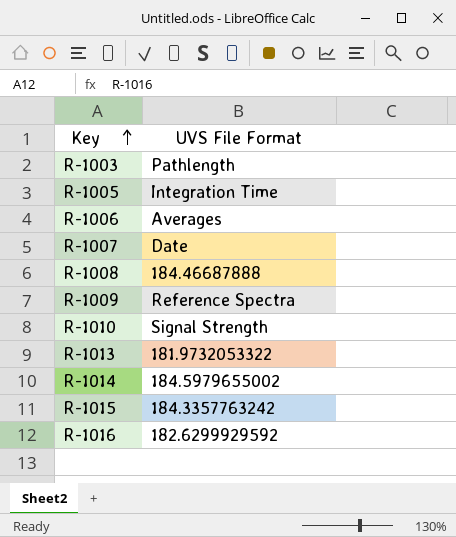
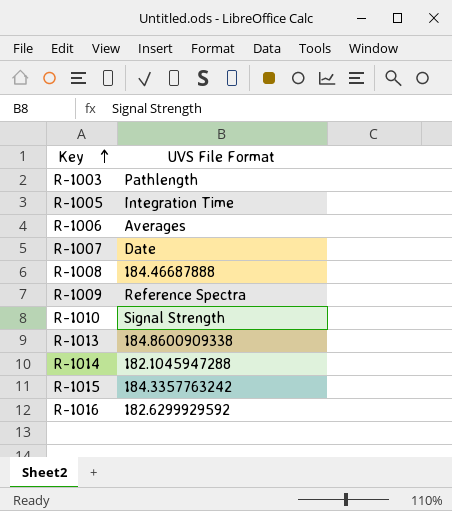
R-1013 | UVS File Format: 181.9732053322 -> 184.8600909338
R-1014 | UVS File Format: 184.5979655002 -> 182.1045947288

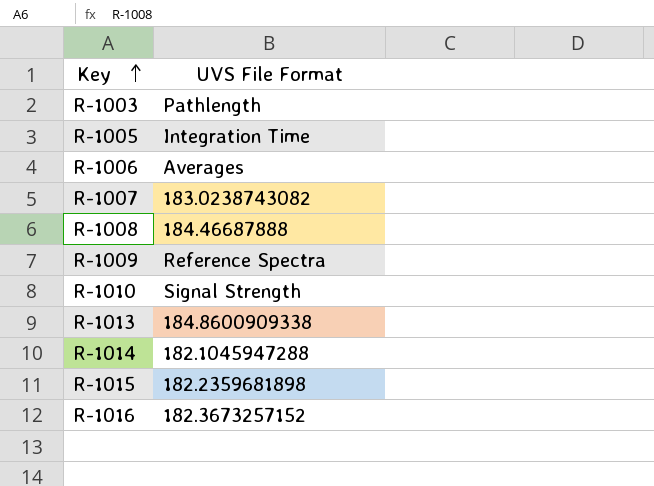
R-1007 | UVS File Format: Date -> 183.0238743082
R-1015 | UVS File Format: 184.3357763242 -> 182.2359681898
R-1016 | UVS File Format: 182.6299929592 -> 182.3673257152

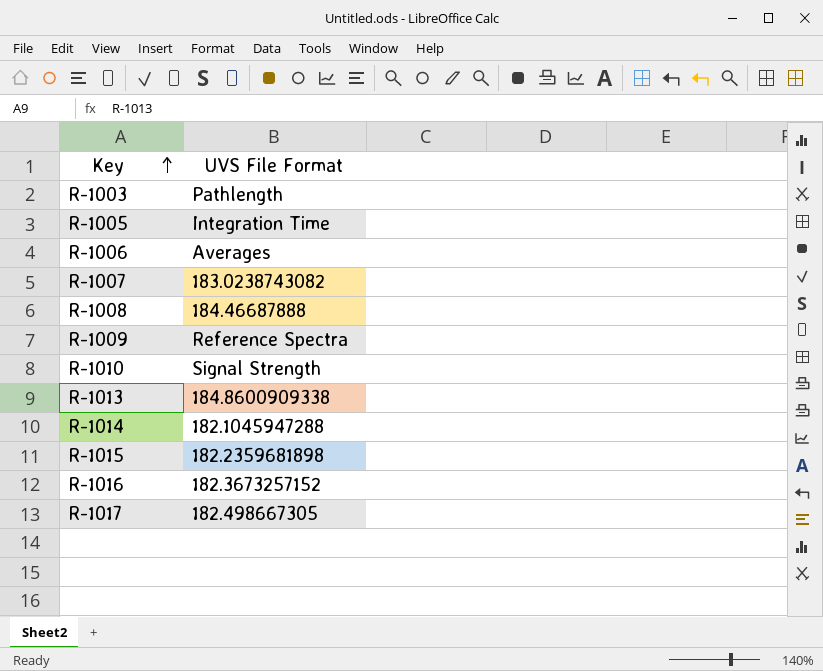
row R-1017: none -> 182.498667305

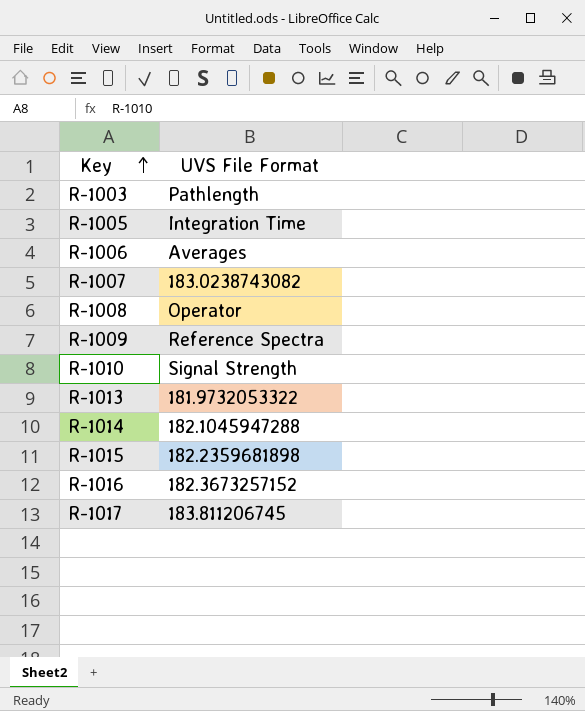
R-1008 | UVS File Format: 184.46687888 -> Operator
R-1013 | UVS File Format: 184.8600909338 -> 181.9732053322
R-1017 | UVS File Format: 182.498667305 -> 183.811206745

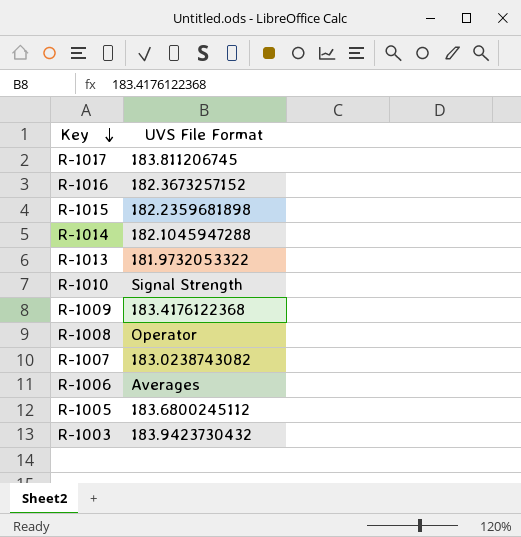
row order: Key ascending -> Key descending
R-1009 | UVS File Format: Reference Spectra -> 183.4176122368
R-1005 | UVS File Format: Integration Time -> 183.6800245112
R-1003 | UVS File Format: Pathlength -> 183.9423730432

